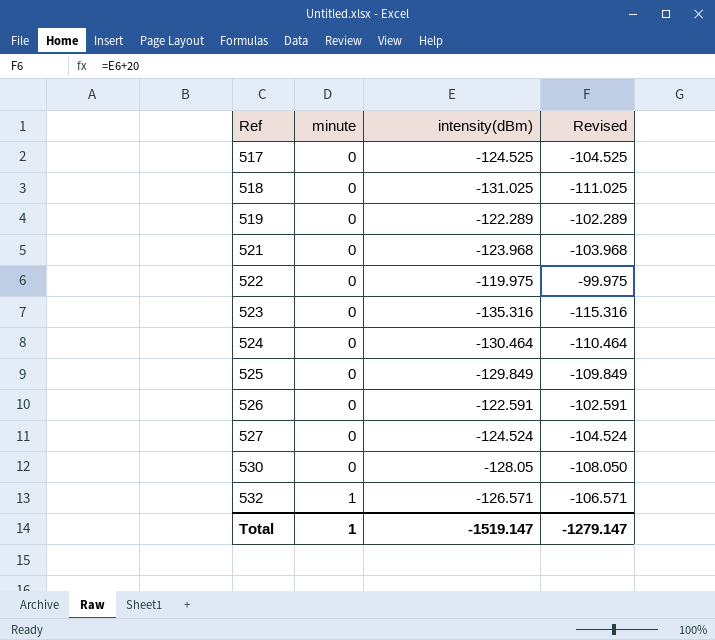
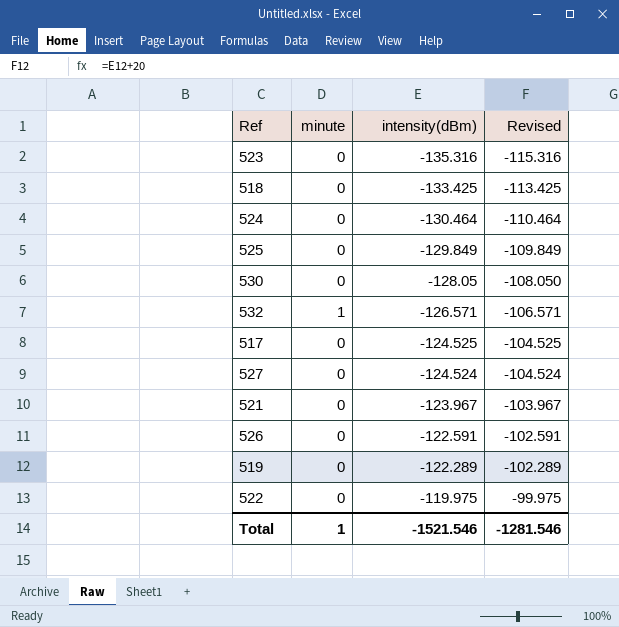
row order: Ref ascending -> intensity(dBm) ascending
518 | intensity(dBm): -131.025 -> -133.425
518 | Revised: -111.025 -> -113.425
521 | intensity(dBm): -123.968 -> -123.967
521 | Revised: -103.968 -> -103.967
Total | intensity(dBm): -1519.147 -> -1521.546
Total | Revised: -1279.147 -> -1281.546

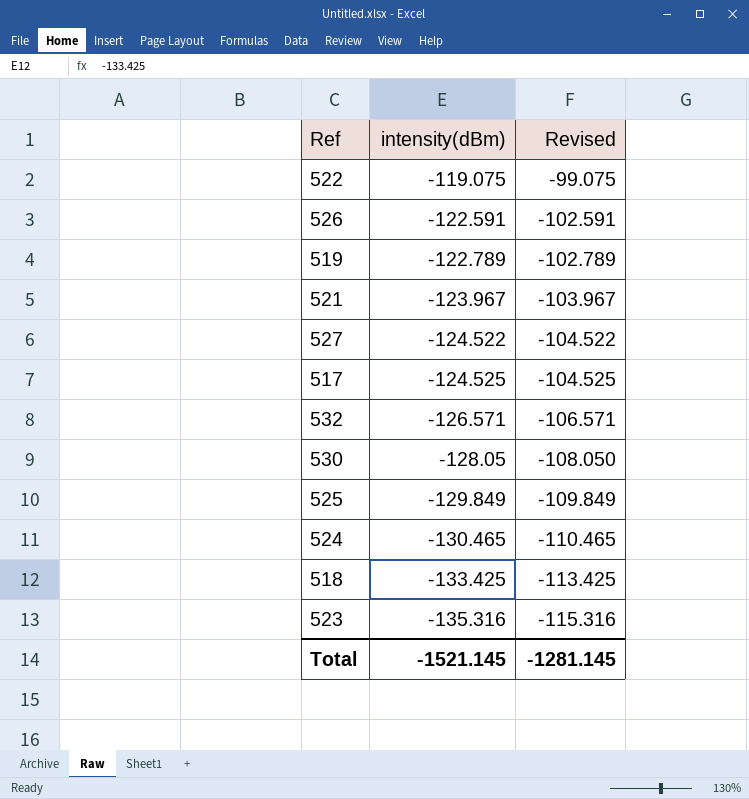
row order: intensity(dBm) ascending -> intensity(dBm) descending
column minute | position: 2 -> none
522 | intensity(dBm): -119.975 -> -119.075
522 | Revised: -99.975 -> -99.075
519 | intensity(dBm): -122.289 -> -122.789
519 | Revised: -102.289 -> -102.789
527 | intensity(dBm): -124.524 -> -124.522
527 | Revised: -104.524 -> -104.522
524 | intensity(dBm): -130.464 -> -130.465
524 | Revised: -110.464 -> -110.465
Total | intensity(dBm): -1521.546 -> -1521.145
Total | Revised: -1281.546 -> -1281.145

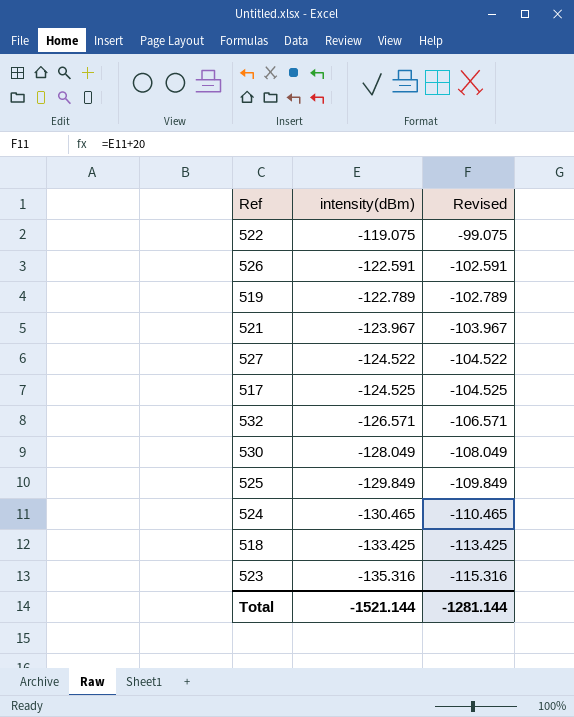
530 | intensity(dBm): -128.05 -> -128.049
530 | Revised: -108.050 -> -108.049
Total | intensity(dBm): -1521.145 -> -1521.144
Total | Revised: -1281.145 -> -1281.144

